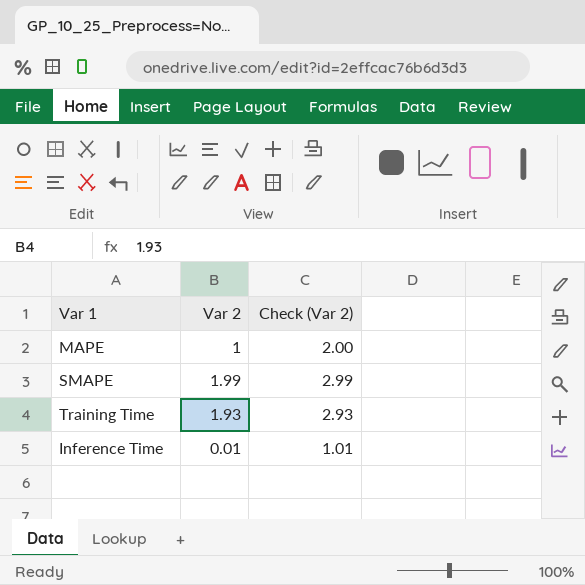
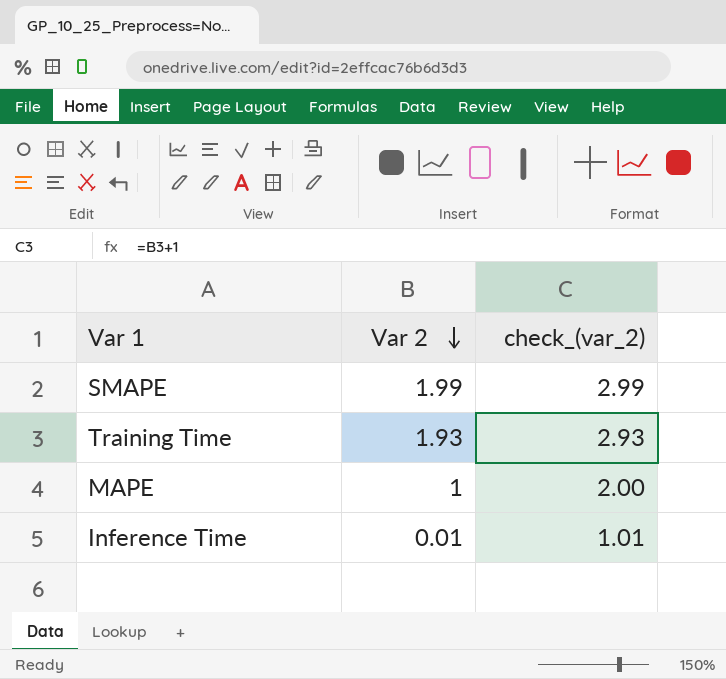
row order: none -> Var 2 descending
column name: Check (Var 2) -> check_(var_2)

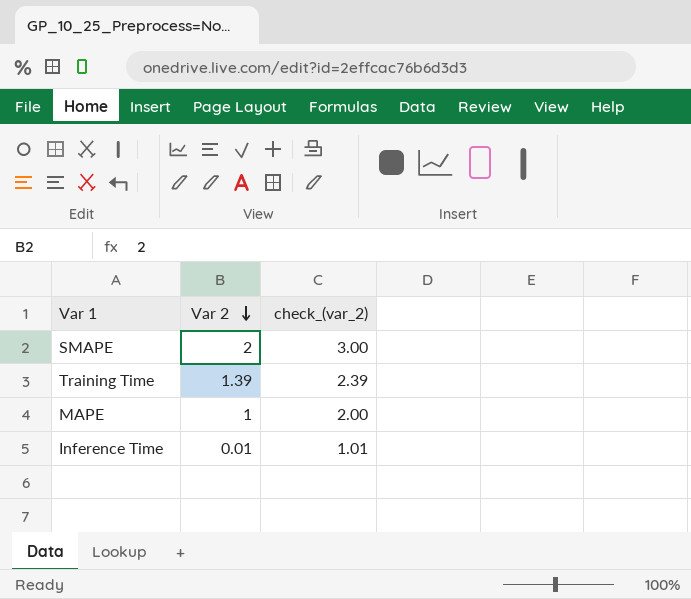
SMAPE | Var 2: 1.99 -> 2
SMAPE | check_(var_2): 2.99 -> 3.00
Training Time | Var 2: 1.93 -> 1.39
Training Time | check_(var_2): 2.93 -> 2.39

